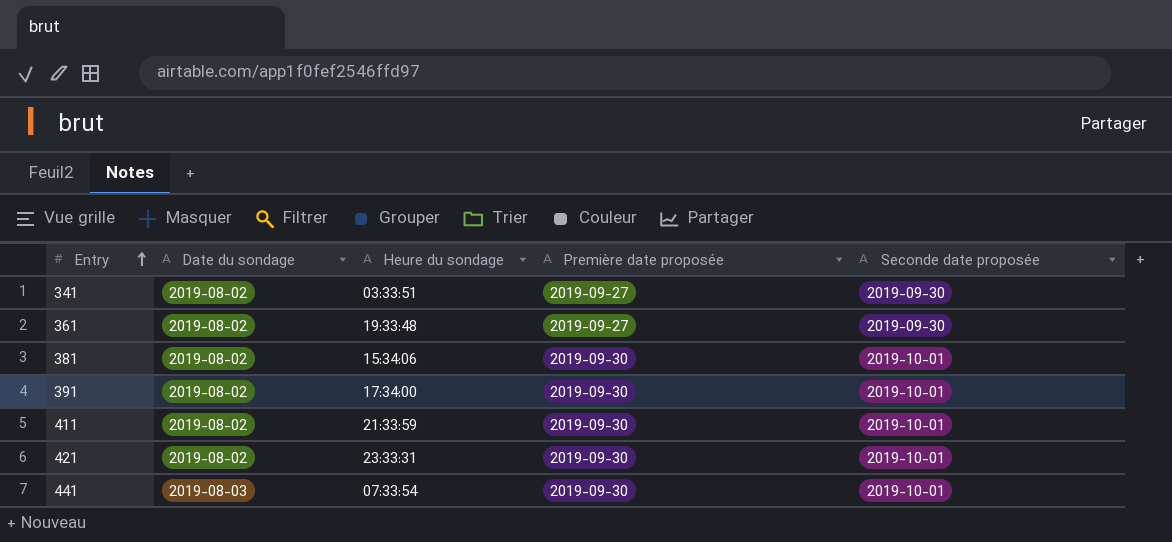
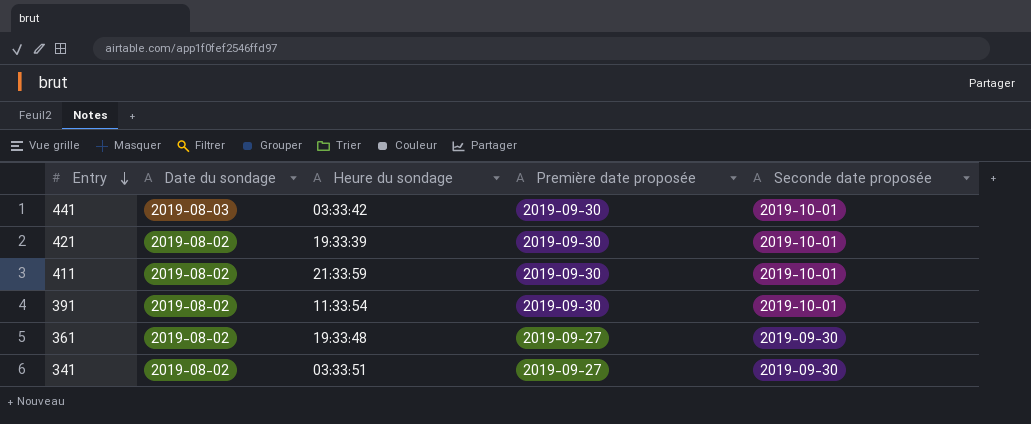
row order: Entry ascending -> Entry descending
row 381: 2019-08-02 | 15:34:06 | 2019-09-30 | 2019-10-01 -> none
441 | Heure du sondage: 07:33:54 -> 03:33:42
421 | Heure du sondage: 23:33:31 -> 19:33:39
391 | Heure du sondage: 17:34:00 -> 11:33:54

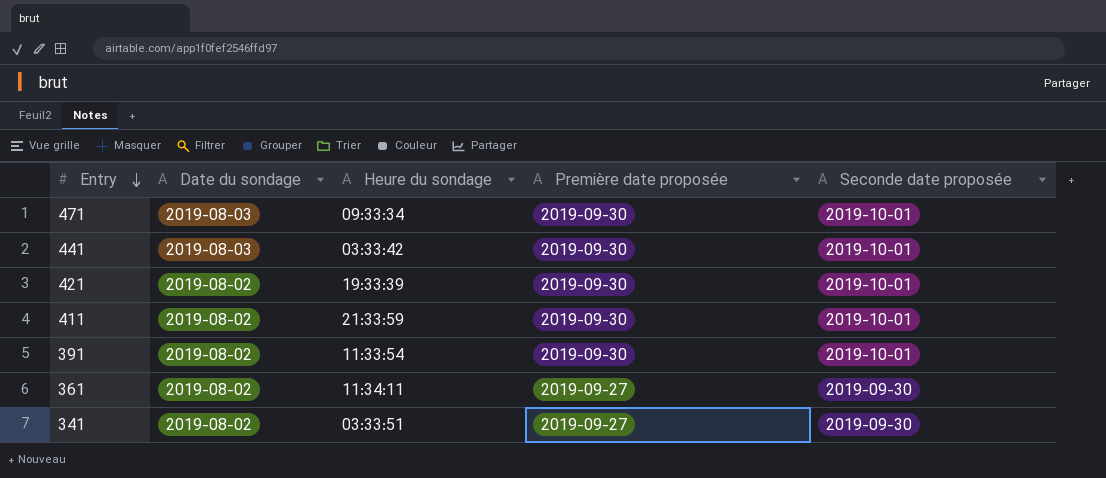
row 471: none -> 2019-08-03 | 09:33:34 | 2019-09-30 | 2019-10-01
361 | Heure du sondage: 19:33:48 -> 11:34:11

